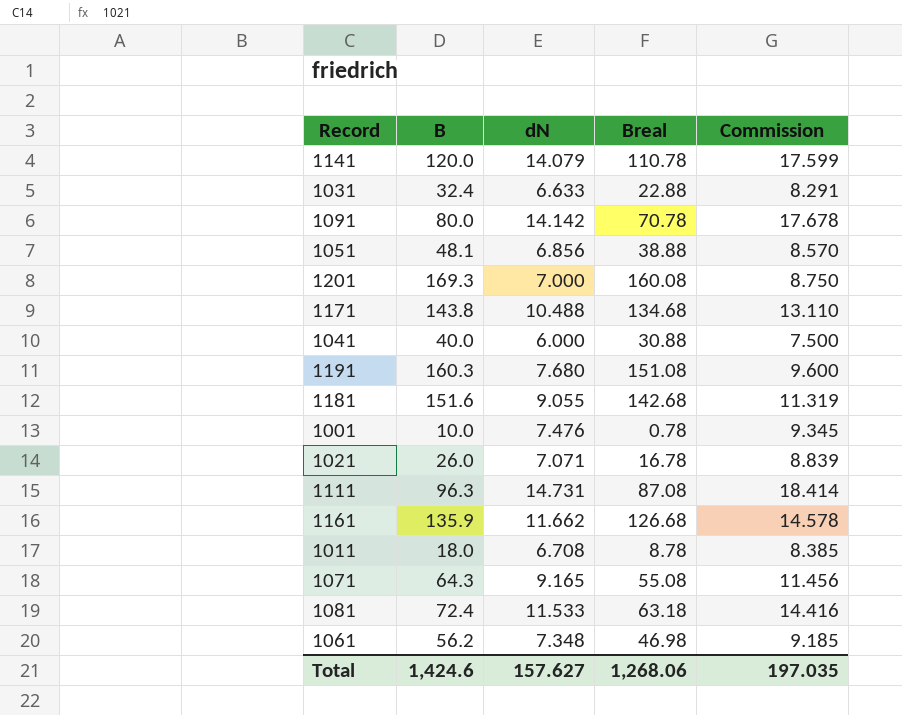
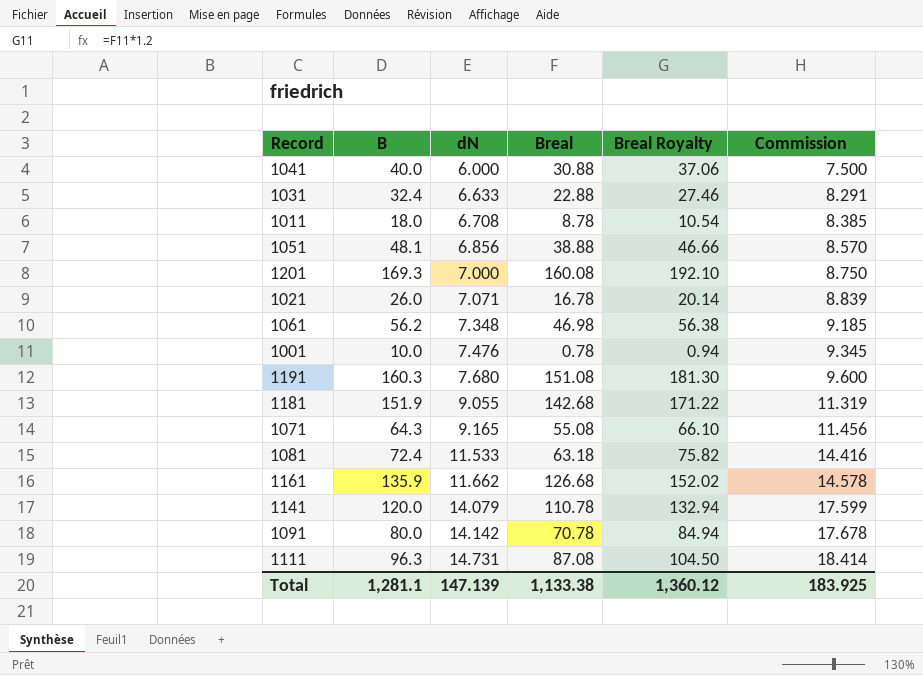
row order: none -> dN ascending
column Breal Royalty | formula: none -> [Breal] * 1.2
row 1171: 143.8 | 10.488 | 134.68 | 13.110 -> none
1181 | B: 151.6 -> 151.9
Total | B: 1,424.6 -> 1,281.1
Total | dN: 157.627 -> 147.139
Total | Breal: 1,268.06 -> 1,133.38
Total | Commission: 197.035 -> 183.925

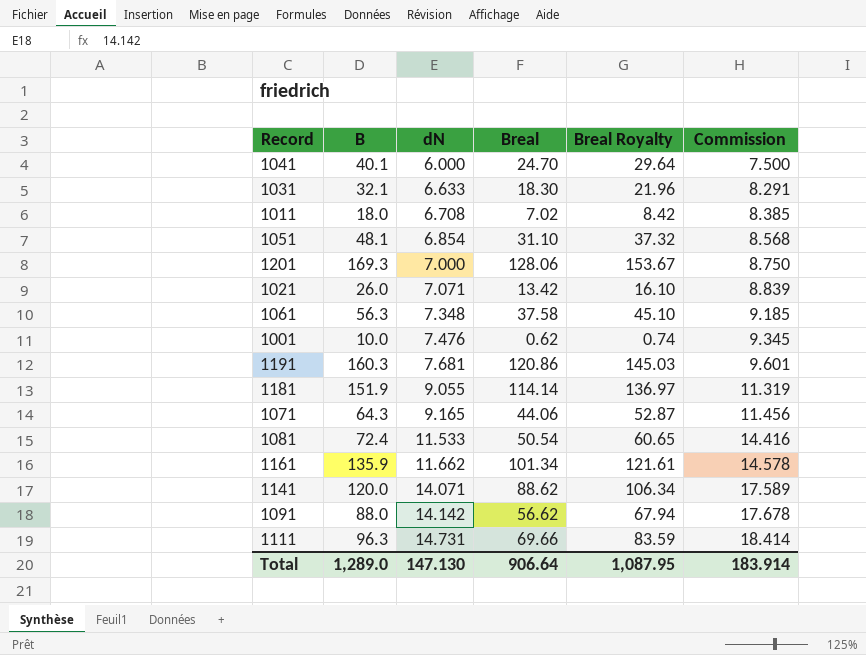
1041 | B: 40.0 -> 40.1
1041 | Breal: 30.88 -> 24.70
1041 | Breal Royalty: 37.06 -> 29.64
1031 | B: 32.4 -> 32.1
1031 | Breal: 22.88 -> 18.30
1031 | Breal Royalty: 27.46 -> 21.96
1011 | Breal: 8.78 -> 7.02
1011 | Breal Royalty: 10.54 -> 8.42
1051 | dN: 6.856 -> 6.854
1051 | Breal: 38.88 -> 31.10
1051 | Breal Royalty: 46.66 -> 37.32
1051 | Commission: 8.570 -> 8.568
1201 | Breal: 160.08 -> 128.06
1201 | Breal Royalty: 192.10 -> 153.67
1021 | Breal: 16.78 -> 13.42
1021 | Breal Royalty: 20.14 -> 16.10
1061 | B: 56.2 -> 56.3
1061 | Breal: 46.98 -> 37.58
1061 | Breal Royalty: 56.38 -> 45.10
1001 | Breal: 0.78 -> 0.62
1001 | Breal Royalty: 0.94 -> 0.74
1191 | dN: 7.680 -> 7.681
1191 | Breal: 151.08 -> 120.86
1191 | Breal Royalty: 181.30 -> 145.03
1191 | Commission: 9.600 -> 9.601
1181 | Breal: 142.68 -> 114.14
1181 | Breal Royalty: 171.22 -> 136.97
1071 | Breal: 55.08 -> 44.06
1071 | Breal Royalty: 66.10 -> 52.87
1081 | Breal: 63.18 -> 50.54
1081 | Breal Royalty: 75.82 -> 60.65
1161 | Breal: 126.68 -> 101.34
1161 | Breal Royalty: 152.02 -> 121.61
1141 | dN: 14.079 -> 14.071
1141 | Breal: 110.78 -> 88.62
1141 | Breal Royalty: 132.94 -> 106.34
1141 | Commission: 17.599 -> 17.589
1091 | B: 80.0 -> 88.0
1091 | Breal: 70.78 -> 56.62
1091 | Breal Royalty: 84.94 -> 67.94
1111 | Breal: 87.08 -> 69.66
1111 | Breal Royalty: 104.50 -> 83.59
Total | B: 1,281.1 -> 1,289.0
Total | dN: 147.139 -> 147.130
Total | Breal: 1,133.38 -> 906.64
Total | Breal Royalty: 1,360.12 -> 1,087.95
Total | Commission: 183.925 -> 183.914

